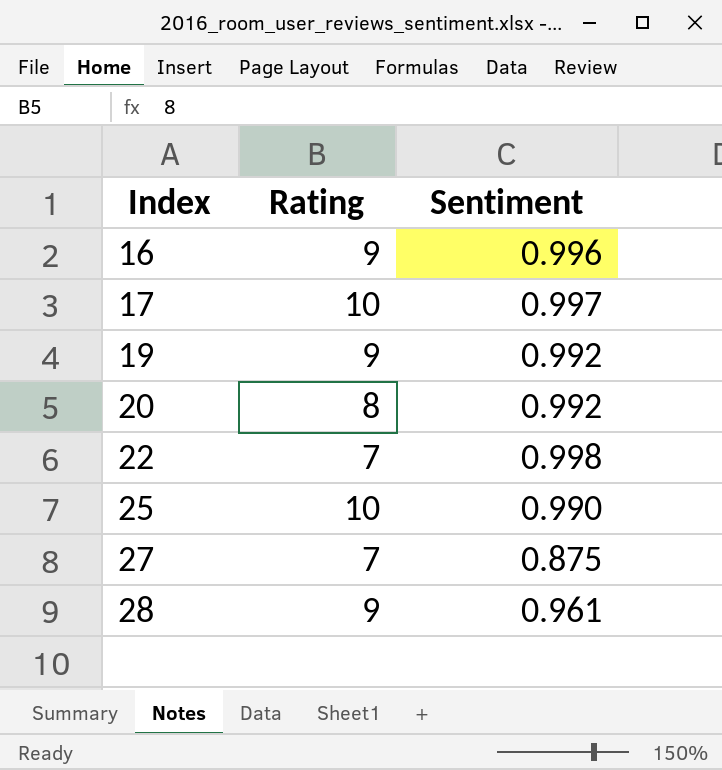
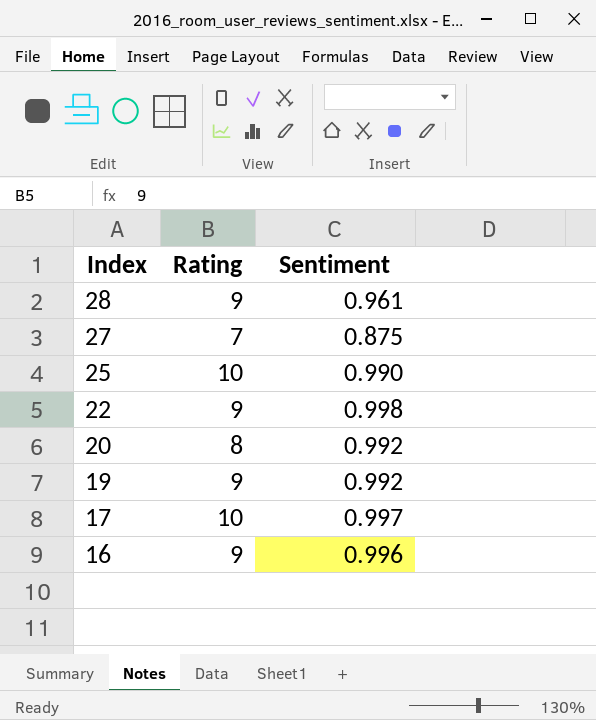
row order: Index ascending -> Index descending
22 | Rating: 7 -> 9

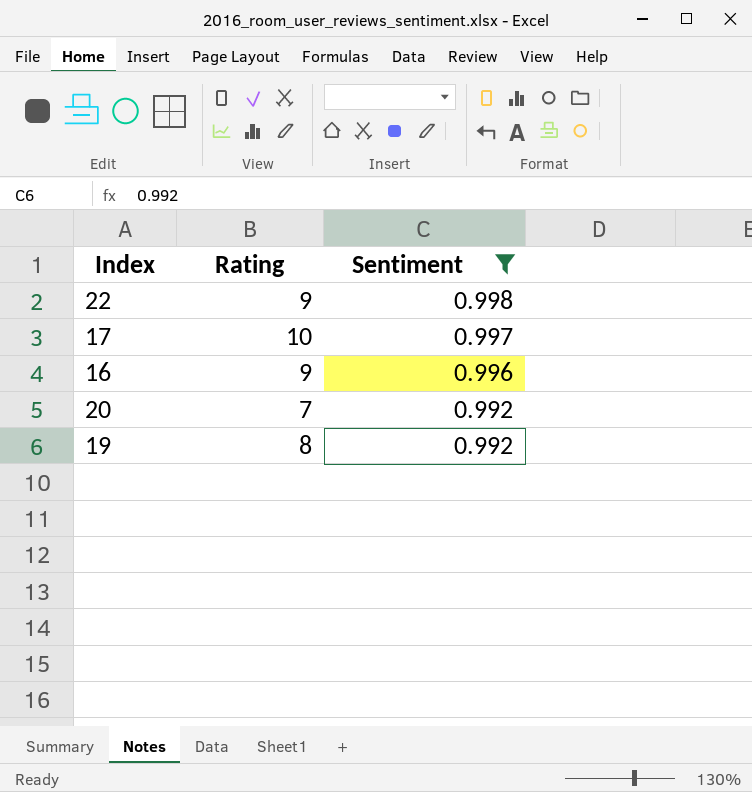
filter: none -> Sentiment >= 0.992
row order: Index descending -> Sentiment descending
20 | Rating: 8 -> 7
19 | Rating: 9 -> 8

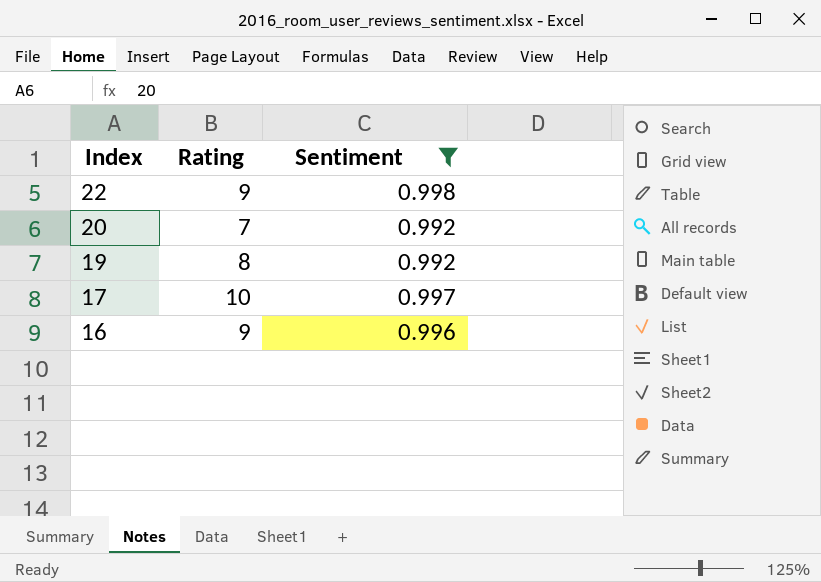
row order: Sentiment descending -> Index descending

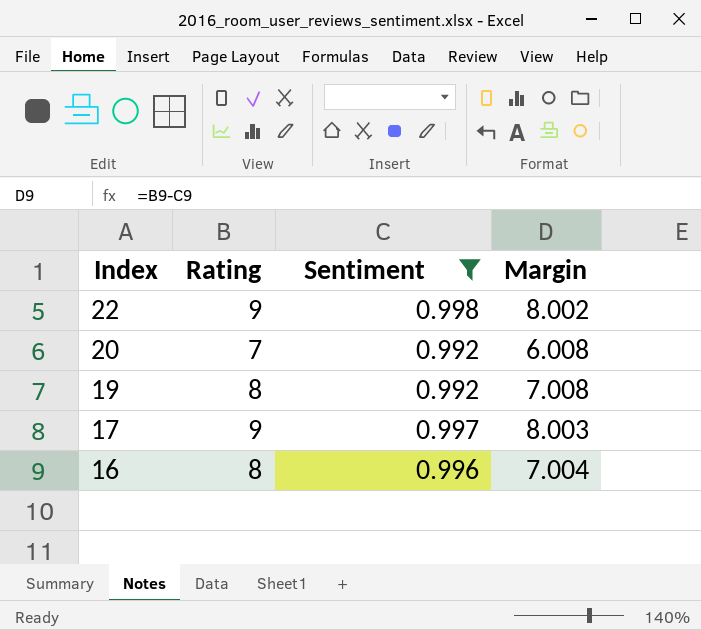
column Margin | formula: none -> [Rating] - [Sentiment]
17 | Rating: 10 -> 9
16 | Rating: 9 -> 8

